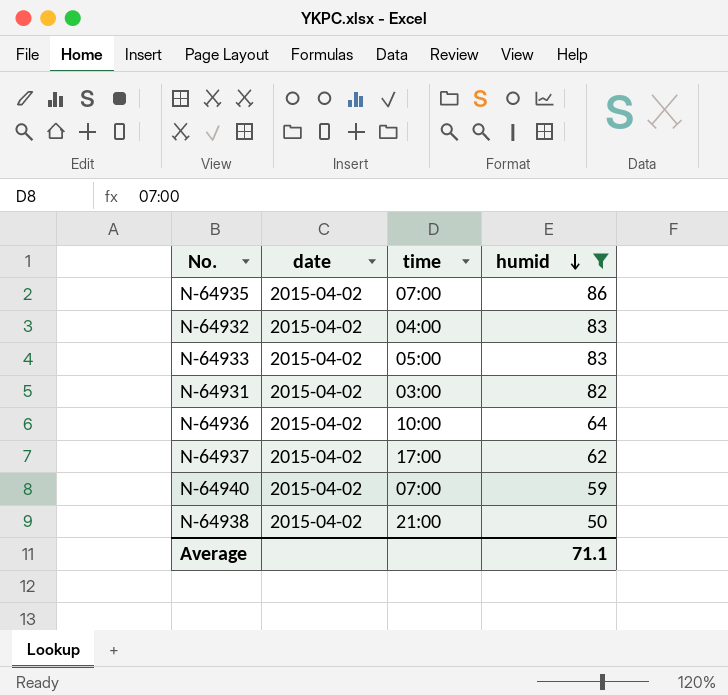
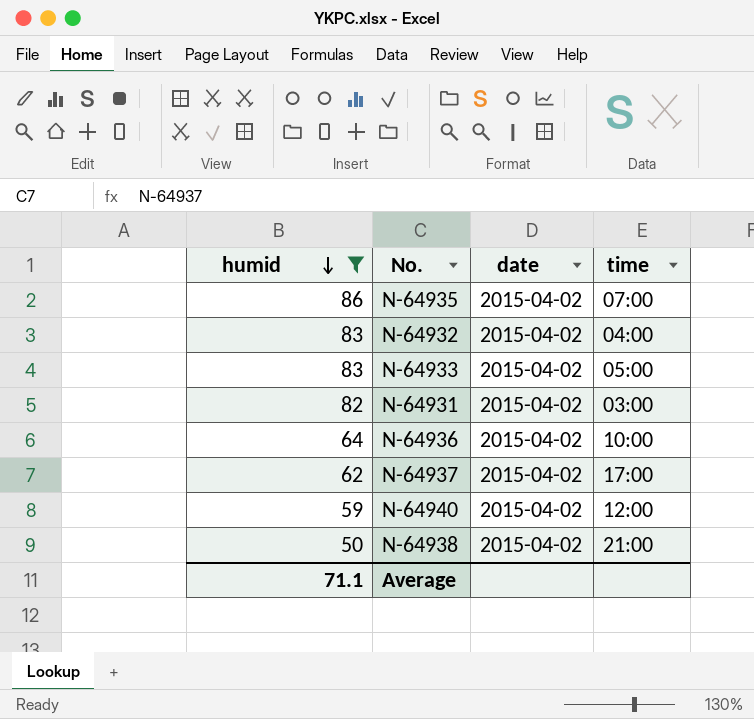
column humid | position: 4 -> 1
N-64940 | time: 07:00 -> 12:00

